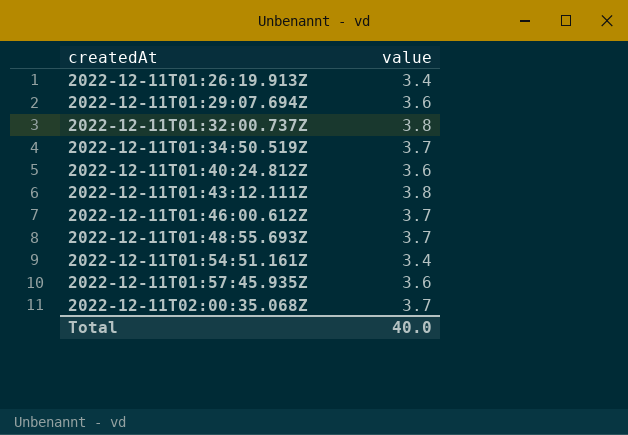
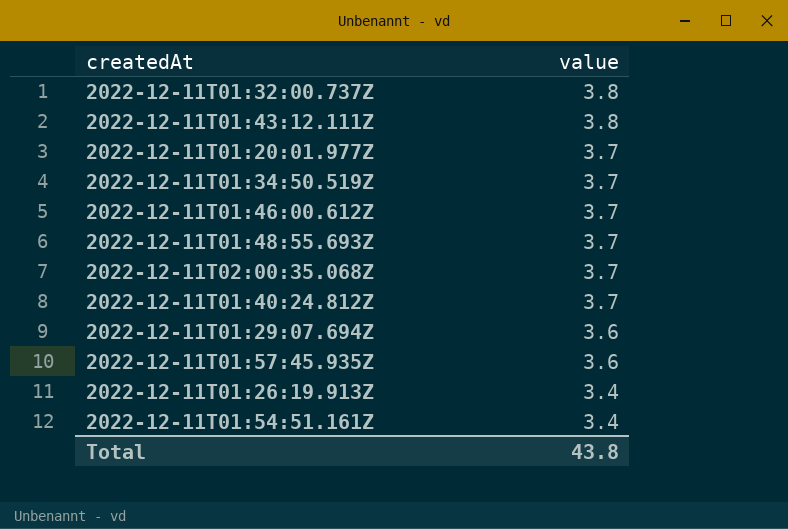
row order: createdAt ascending -> value descending
row 2022-12-11T01:20:01.977Z: none -> 3.7
2022-12-11T01:40:24.812Z | value: 3.6 -> 3.7
Total | value: 40.0 -> 43.8

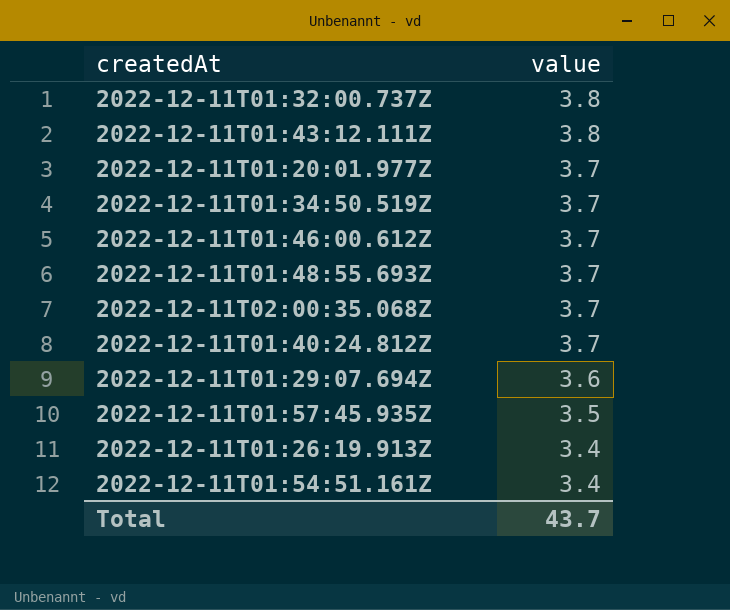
2022-12-11T01:57:45.935Z | value: 3.6 -> 3.5
Total | value: 43.8 -> 43.7

